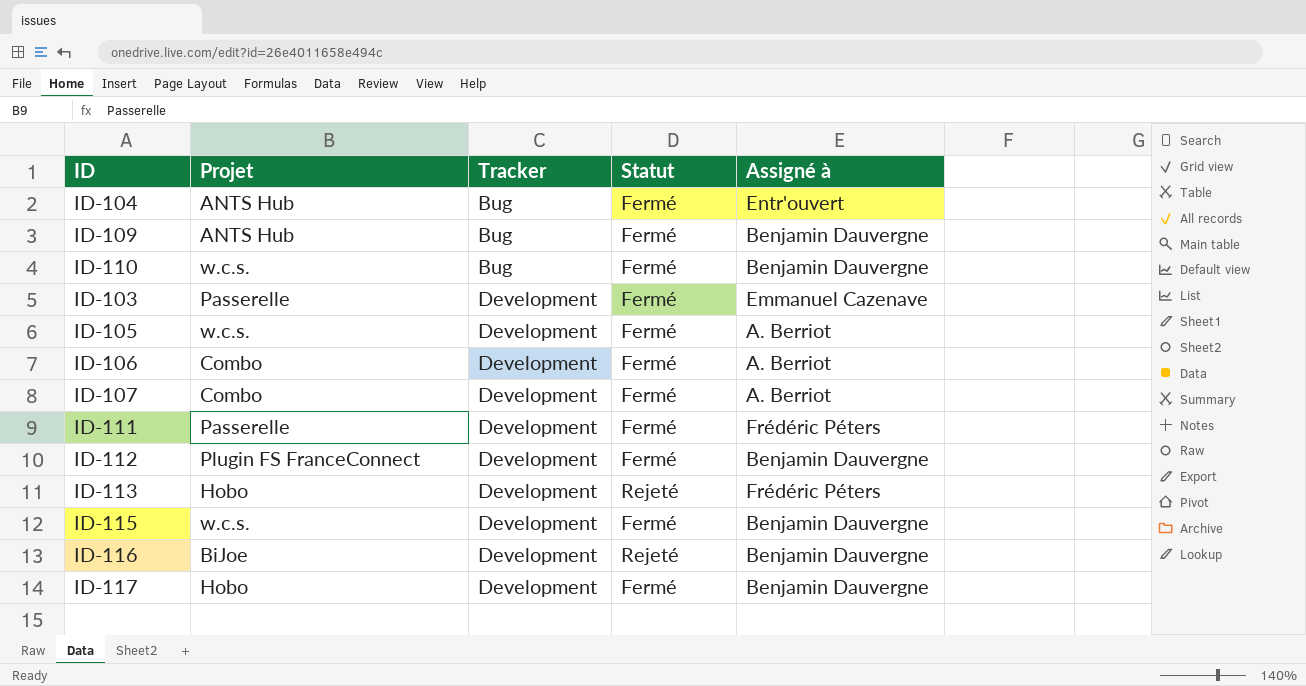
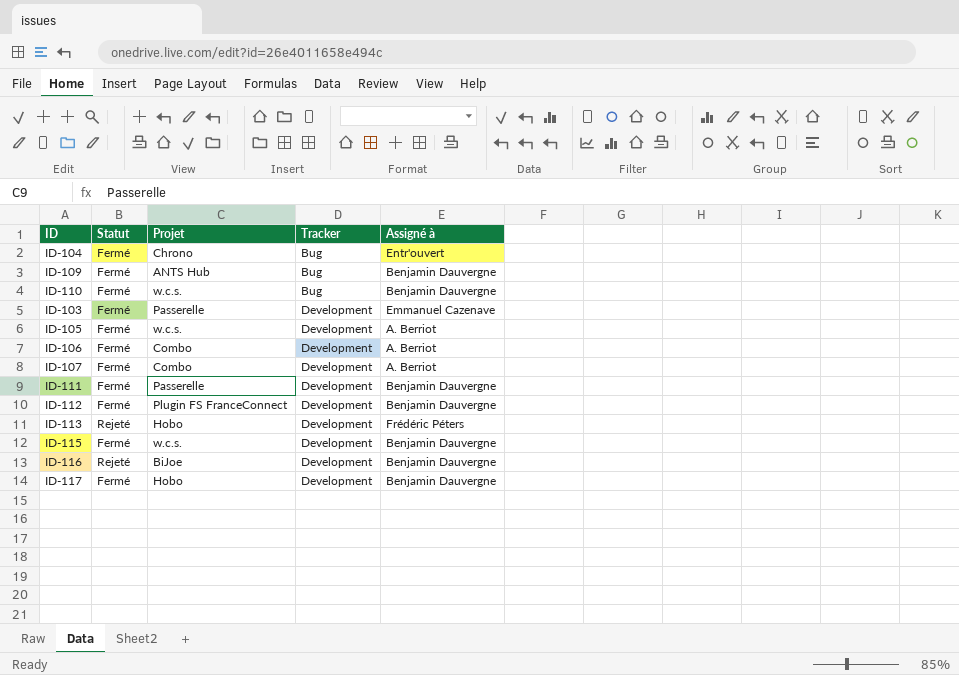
column Statut | position: 4 -> 2
ID-104 | Projet: ANTS Hub -> Chrono
ID-111 | Assigné à: Frédéric Péters -> Benjamin Dauvergne

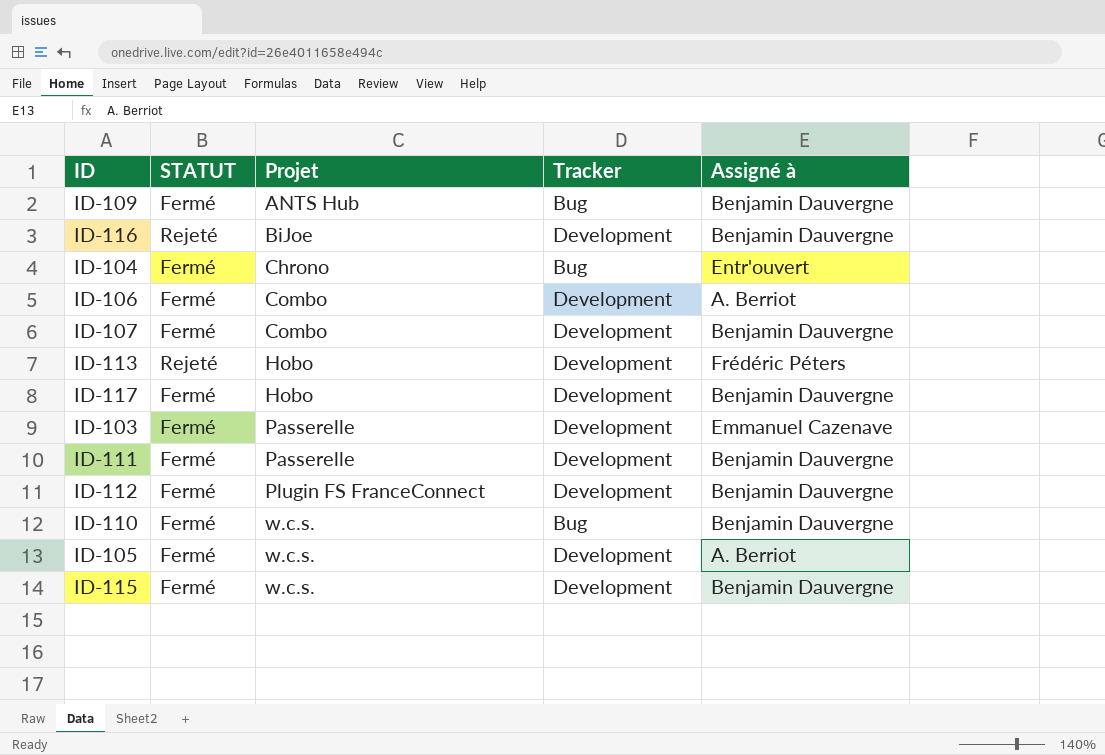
row order: Tracker ascending -> Projet ascending
column name: Statut -> STATUT
ID-107 | Assigné à: A. Berriot -> Benjamin Dauvergne

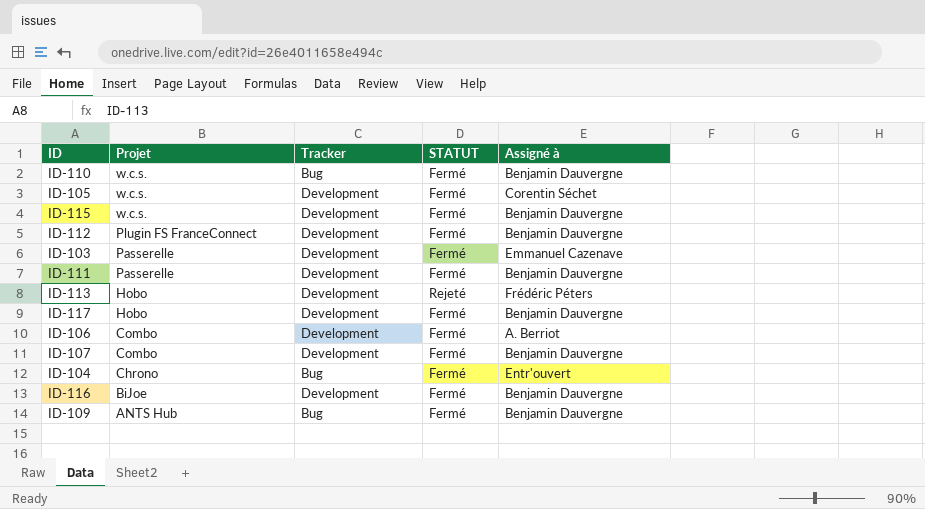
row order: Projet ascending -> Projet descending
column STATUT | position: 2 -> 4
ID-105 | Assigné à: A. Berriot -> Corentin Séchet
ID-116 | STATUT: Rejeté -> Fermé

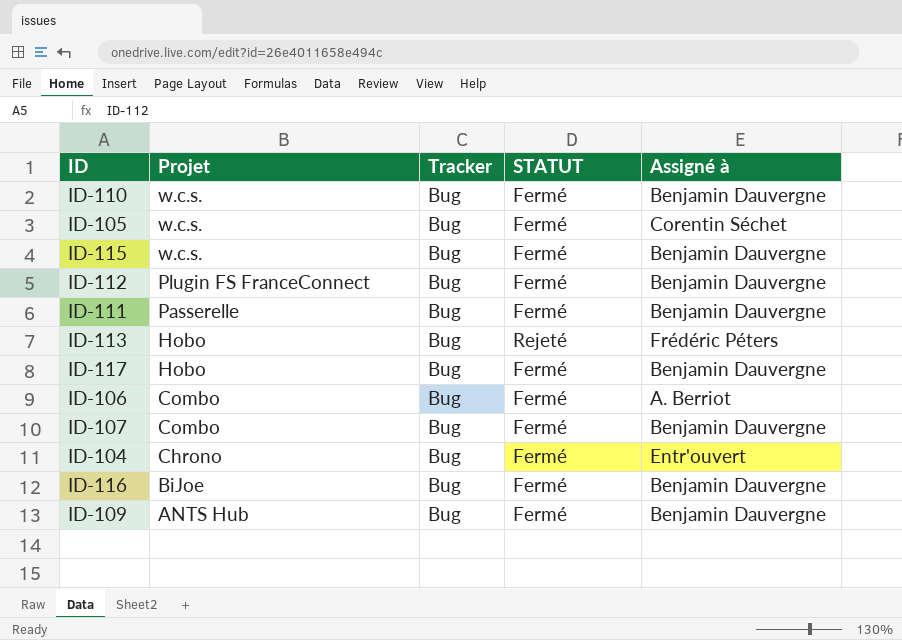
row ID-103: Passerelle | Development | Fermé | Emmanuel Cazenave -> none
ID-105 | Tracker: Development -> Bug
ID-115 | Tracker: Development -> Bug
ID-112 | Tracker: Development -> Bug
ID-111 | Tracker: Development -> Bug
ID-113 | Tracker: Development -> Bug
ID-117 | Tracker: Development -> Bug
ID-106 | Tracker: Development -> Bug
ID-107 | Tracker: Development -> Bug
ID-116 | Tracker: Development -> Bug

